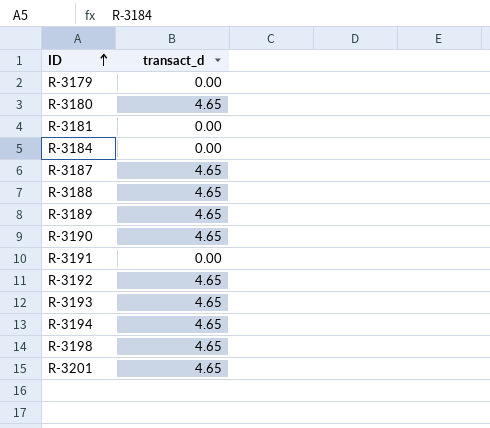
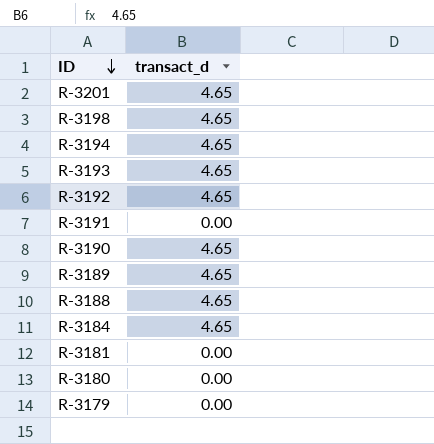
row order: ID ascending -> ID descending
row R-3187: 4.65 -> none
R-3184 | transact_d: 0.00 -> 4.65
R-3180 | transact_d: 4.65 -> 0.00

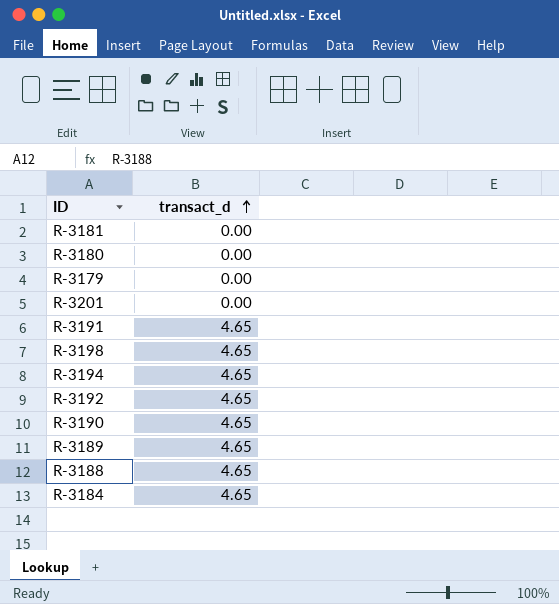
row order: ID descending -> transact_d ascending
row R-3193: 4.65 -> none
R-3201 | transact_d: 4.65 -> 0.00
R-3191 | transact_d: 0.00 -> 4.65

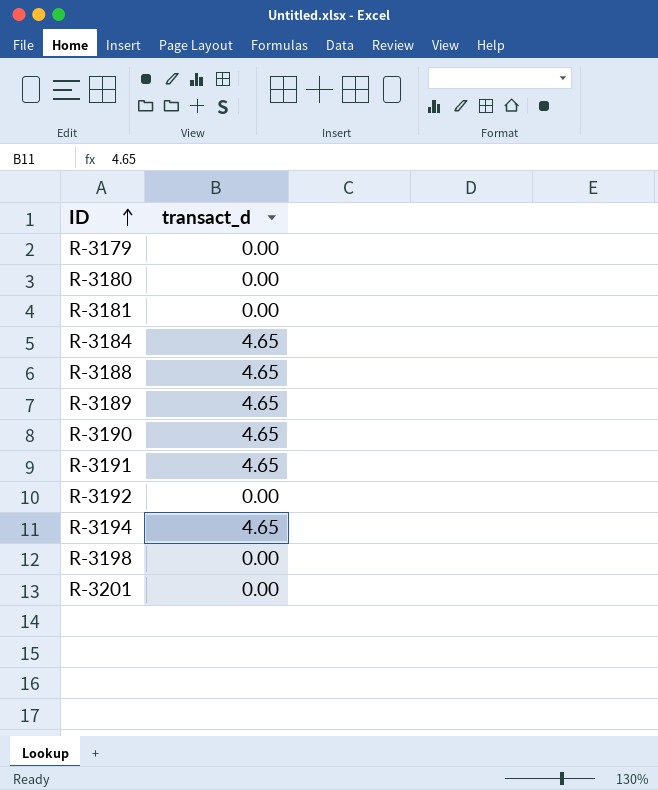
row order: transact_d ascending -> ID ascending
R-3192 | transact_d: 4.65 -> 0.00
R-3198 | transact_d: 4.65 -> 0.00

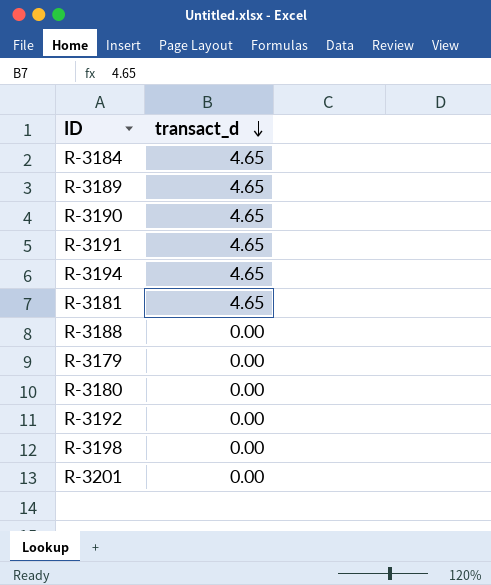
row order: ID ascending -> transact_d descending
R-3181 | transact_d: 0.00 -> 4.65
R-3188 | transact_d: 4.65 -> 0.00

